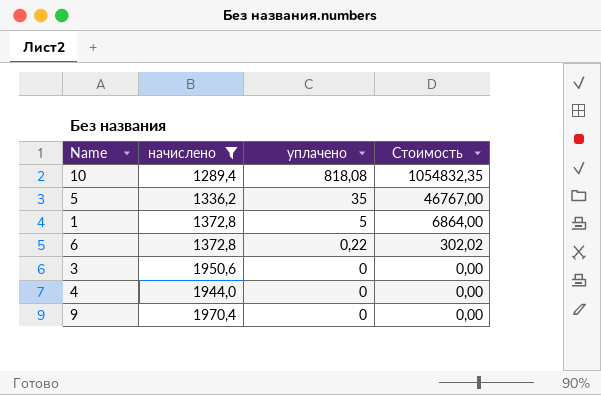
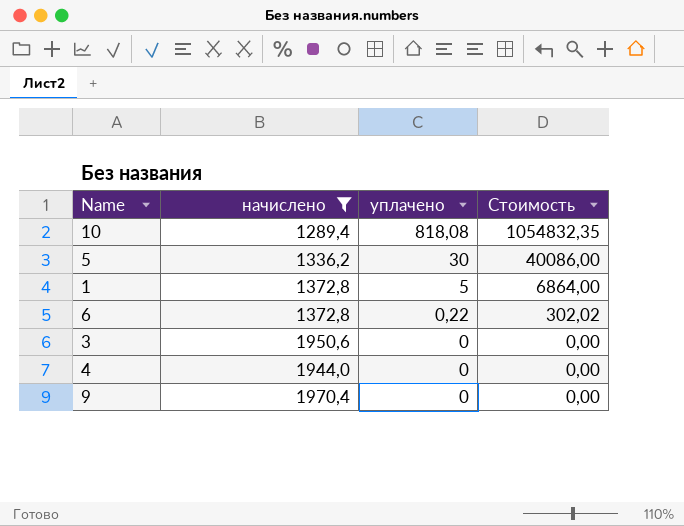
5 | уплачено: 35 -> 30
5 | Стоимость: 46767,00 -> 40086,00

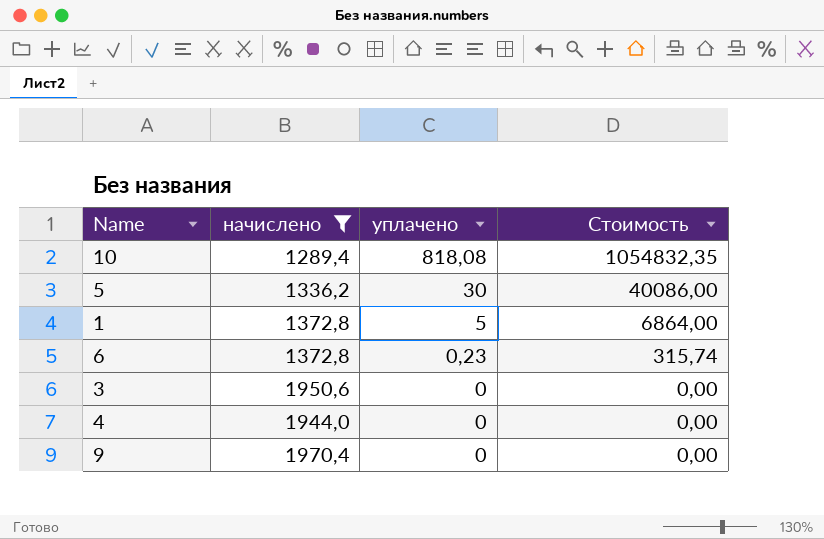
6 | уплачено: 0,22 -> 0,23
6 | Стоимость: 302,02 -> 315,74

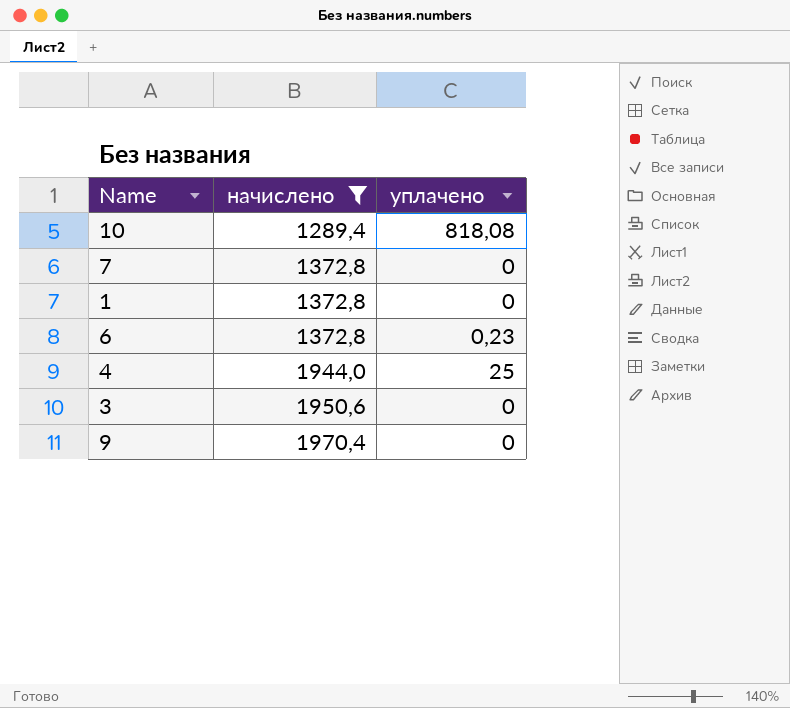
row order: уплачено descending -> начислено ascending
column Стоимость | formula: [начислено] * [уплачено] -> none
row 5: 1336,2 | 30 | 40086,00 -> none
row 7: none -> 1372,8 | 0
1 | уплачено: 5 -> 0
4 | уплачено: 0 -> 25

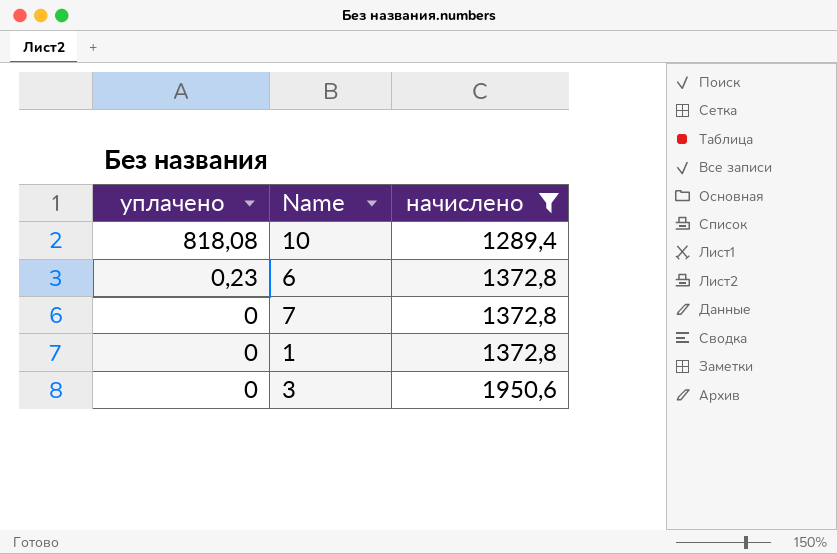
row order: начислено ascending -> уплачено descending
column уплачено | position: 3 -> 1
row 4: 1944,0 | 25 -> none
row 9: 1970,4 | 0 -> none

